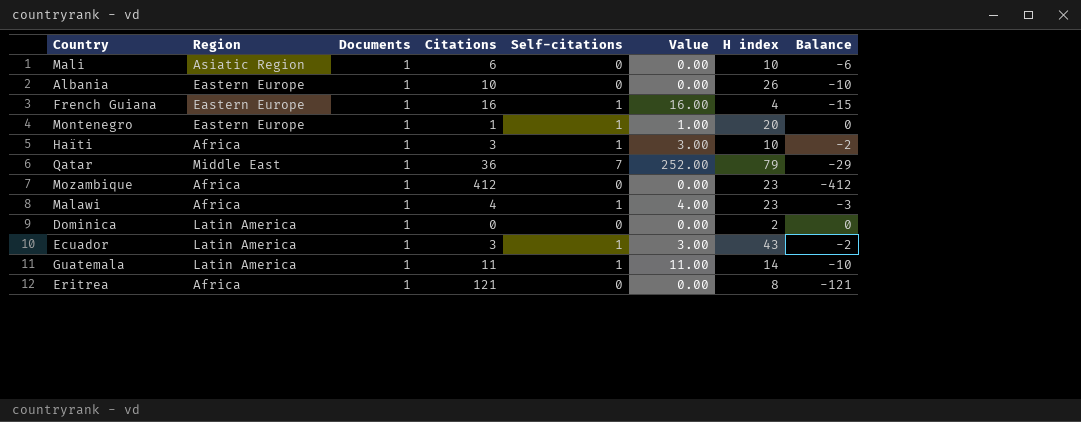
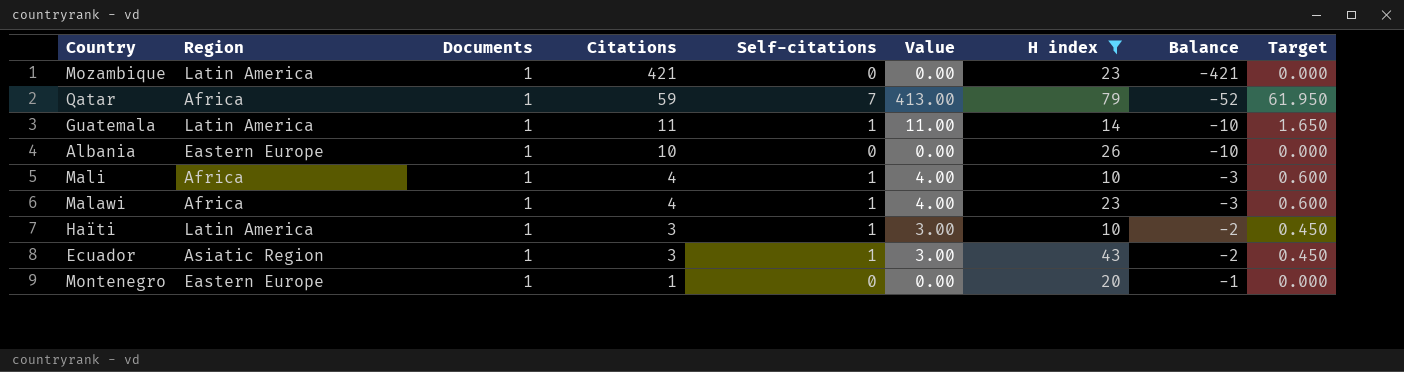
filter: none -> H index >= 10
row order: none -> Citations descending
column Target | formula: none -> [Value] * 0.15
Mozambique | Region: Africa -> Latin America
Mozambique | Citations: 412 -> 421
Mozambique | Balance: -412 -> -421
Qatar | Region: Middle East -> Africa
Qatar | Citations: 36 -> 59
Qatar | Value: 252.00 -> 413.00
Qatar | Balance: -29 -> -52
Mali | Region: Asiatic Region -> Africa
Mali | Citations: 6 -> 4
Mali | Self-citations: 0 -> 1
Mali | Value: 0.00 -> 4.00
Mali | Balance: -6 -> -3
Haïti | Region: Africa -> Latin America
Ecuador | Region: Latin America -> Asiatic Region
Montenegro | Self-citations: 1 -> 0
Montenegro | Value: 1.00 -> 0.00
Montenegro | Balance: 0 -> -1

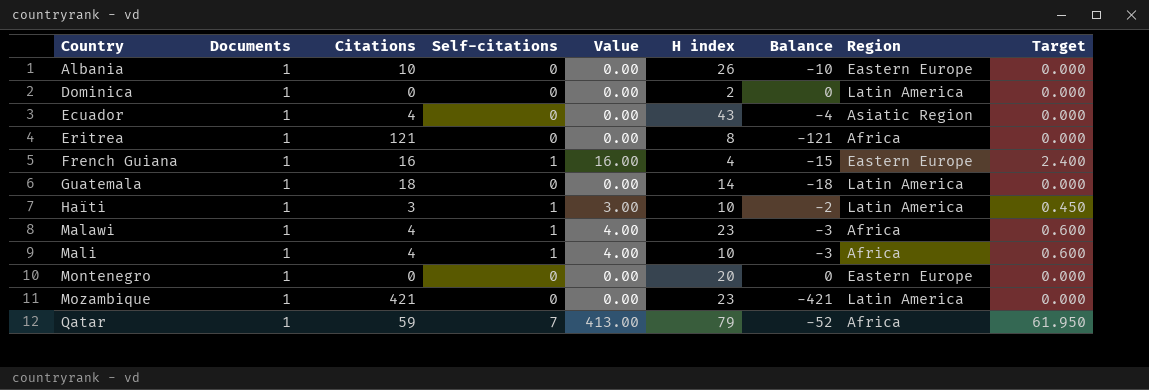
filter: H index >= 10 -> none
row order: Citations descending -> Country ascending
column Region | position: 2 -> 8
Ecuador | Citations: 3 -> 4
Ecuador | Self-citations: 1 -> 0
Ecuador | Value: 3.00 -> 0.00
Ecuador | Balance: -2 -> -4
Ecuador | Target: 0.450 -> 0.000
Guatemala | Citations: 11 -> 18
Guatemala | Self-citations: 1 -> 0
Guatemala | Value: 11.00 -> 0.00
Guatemala | Balance: -10 -> -18
Guatemala | Target: 1.650 -> 0.000
Montenegro | Citations: 1 -> 0
Montenegro | Balance: -1 -> 0

